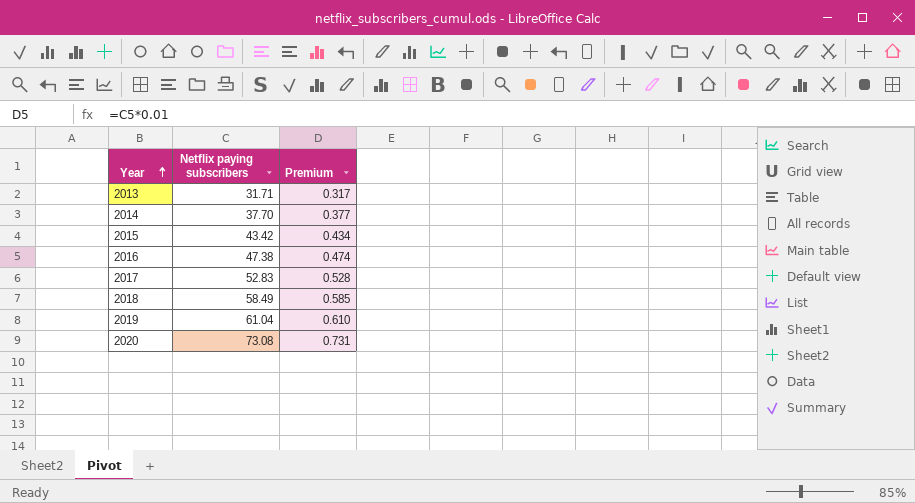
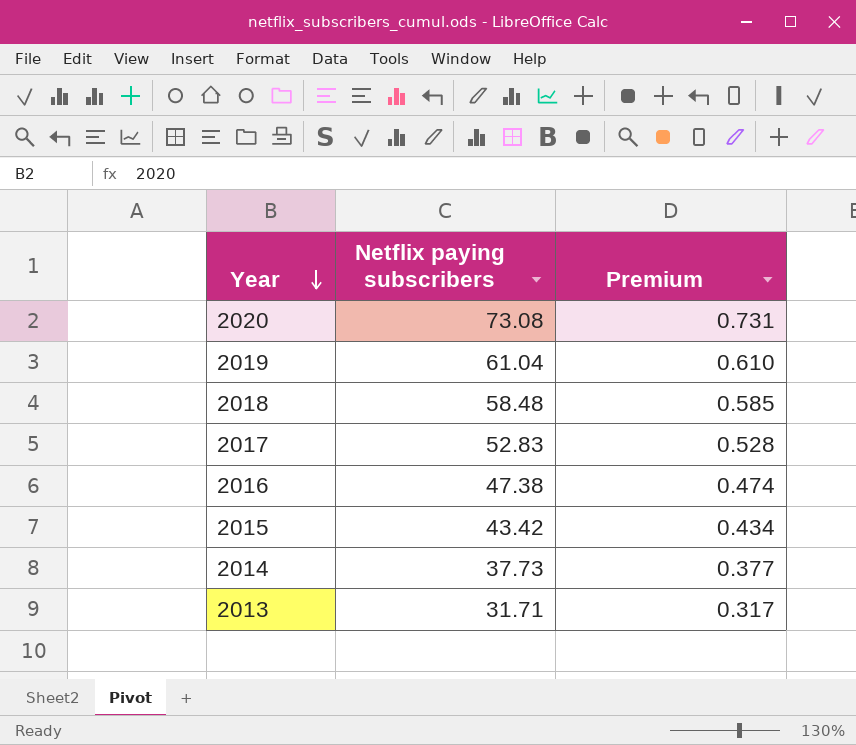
row order: Year ascending -> Year descending
2018 | Netflix paying subscribers: 58.49 -> 58.48
2014 | Netflix paying subscribers: 37.70 -> 37.73

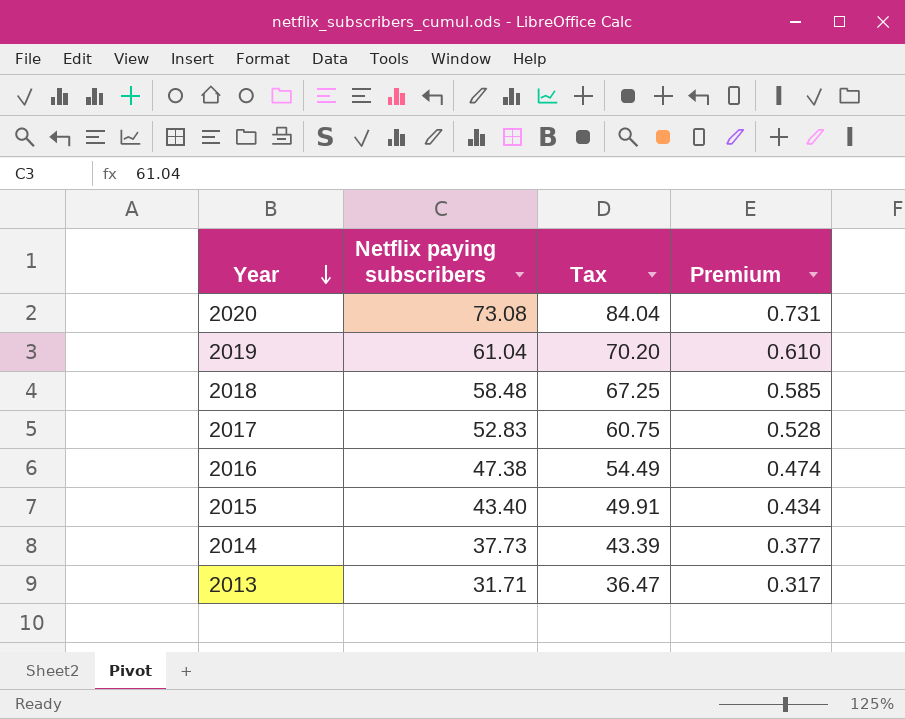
column Tax | formula: none -> [Netflix paying subscribers] * 1.15
2015 | Netflix paying subscribers: 43.42 -> 43.40

